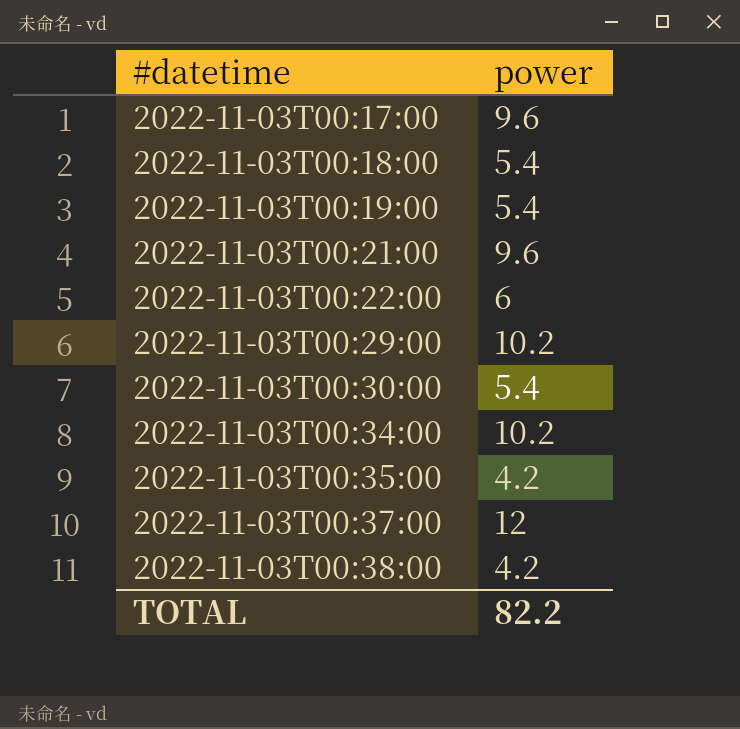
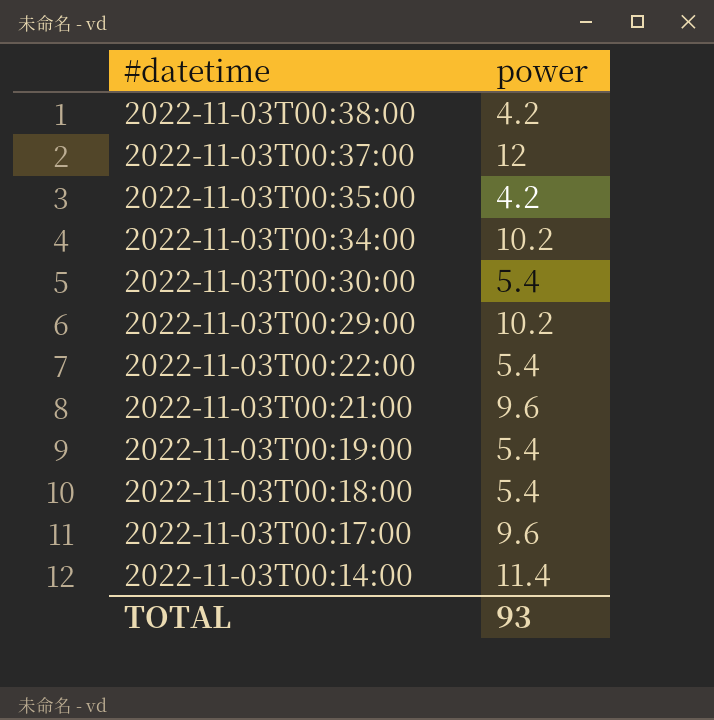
row order: #datetime ascending -> #datetime descending
2022-11-03T00:22:00 | power: 6 -> 5.4
row 2022-11-03T00:14:00: none -> 11.4
TOTAL | power: 82.2 -> 93

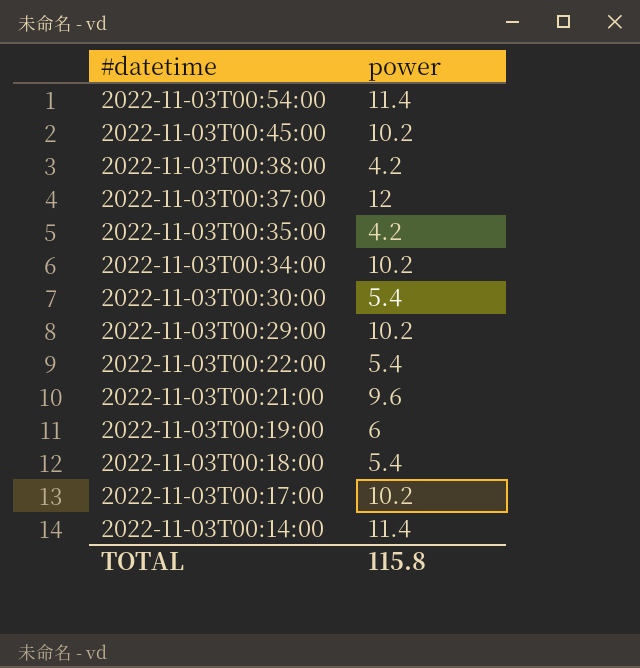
row 2022-11-03T00:54:00: none -> 11.4
row 2022-11-03T00:45:00: none -> 10.2
2022-11-03T00:19:00 | power: 5.4 -> 6
2022-11-03T00:17:00 | power: 9.6 -> 10.2
TOTAL | power: 93 -> 115.8

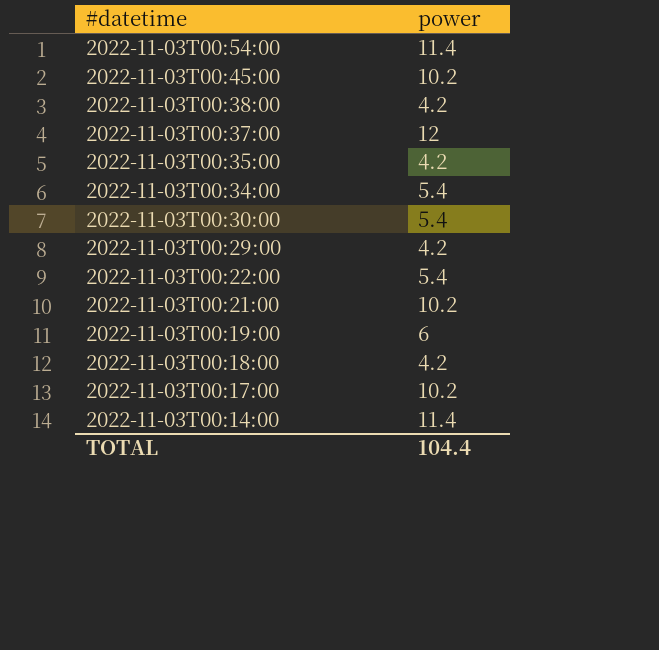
2022-11-03T00:34:00 | power: 10.2 -> 5.4
2022-11-03T00:29:00 | power: 10.2 -> 4.2
2022-11-03T00:21:00 | power: 9.6 -> 10.2
2022-11-03T00:18:00 | power: 5.4 -> 4.2
TOTAL | power: 115.8 -> 104.4

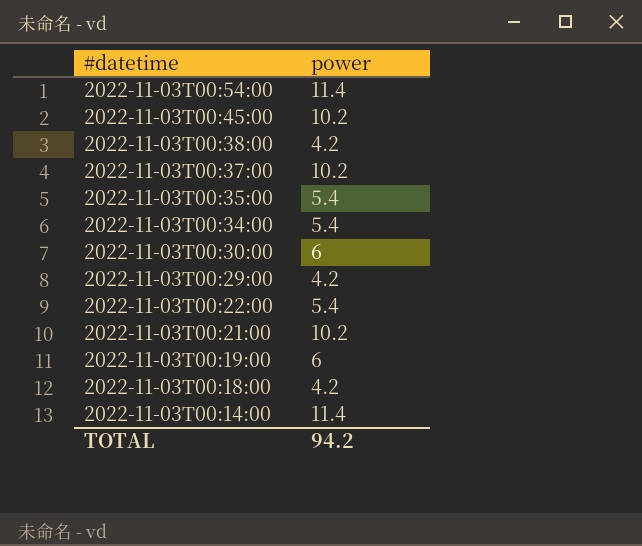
row 2022-11-03T00:17:00: 10.2 -> none
2022-11-03T00:37:00 | power: 12 -> 10.2
2022-11-03T00:35:00 | power: 4.2 -> 5.4
2022-11-03T00:30:00 | power: 5.4 -> 6
TOTAL | power: 104.4 -> 94.2

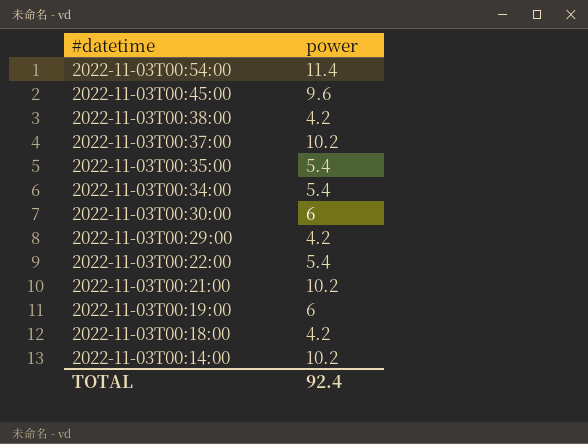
2022-11-03T00:45:00 | power: 10.2 -> 9.6
2022-11-03T00:14:00 | power: 11.4 -> 10.2
TOTAL | power: 94.2 -> 92.4

